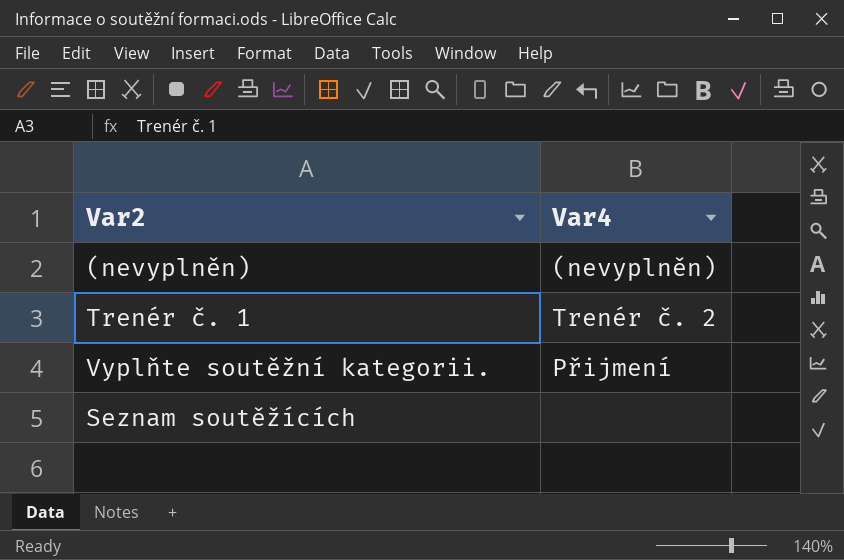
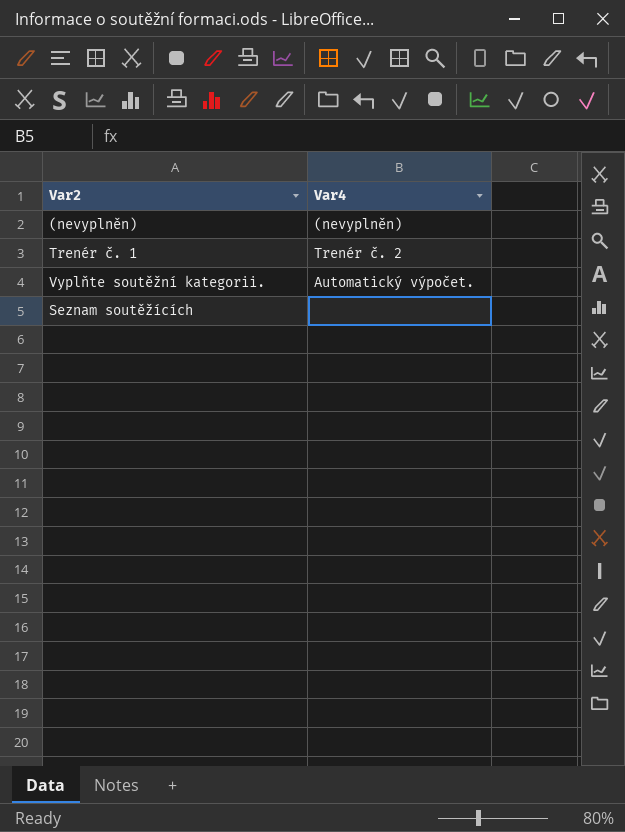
Vyplňte soutěžní kategorii. | Var4: Přijmení -> Automatický výpočet.

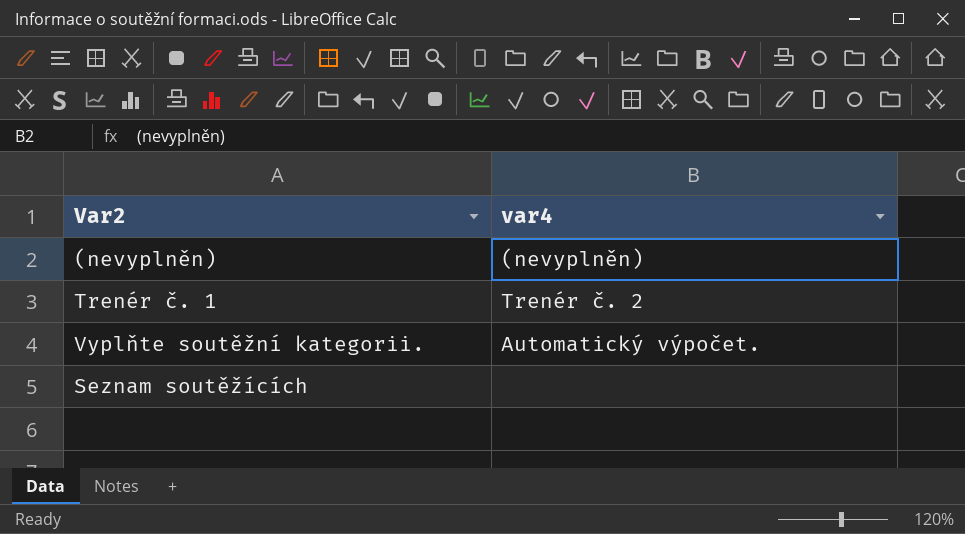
column name: Var4 -> var4

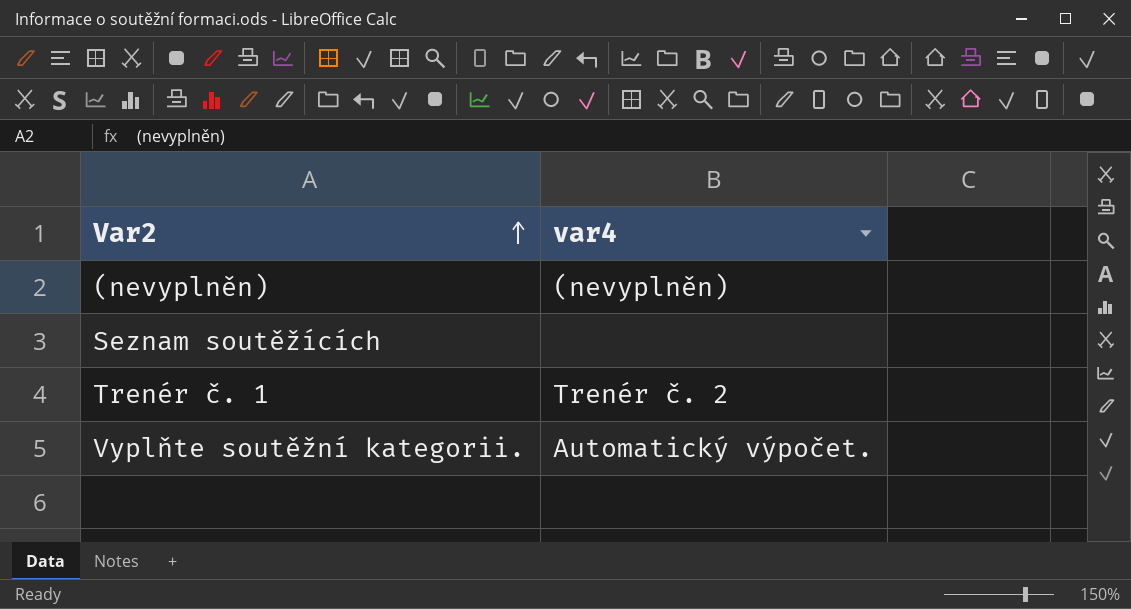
row order: none -> Var2 ascending

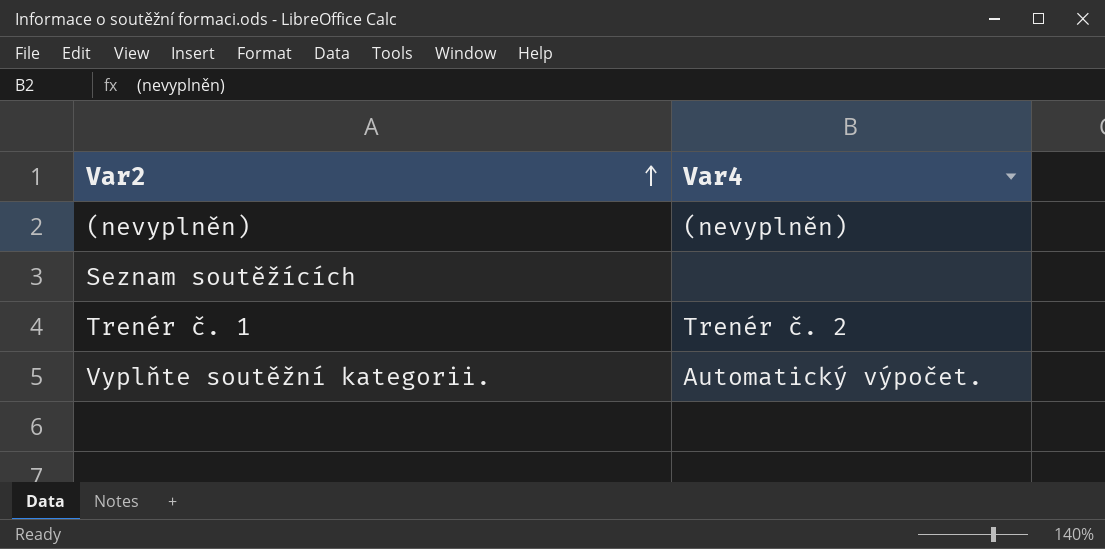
column name: var4 -> Var4

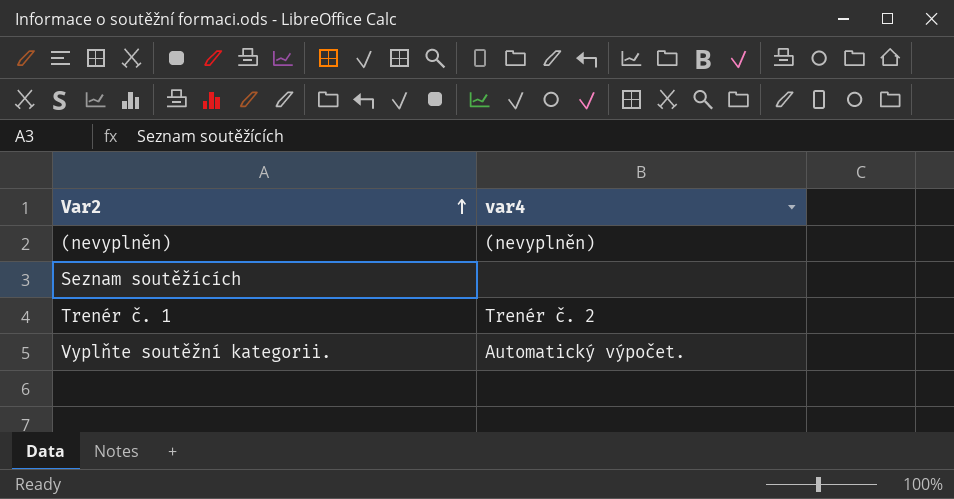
column name: Var4 -> var4

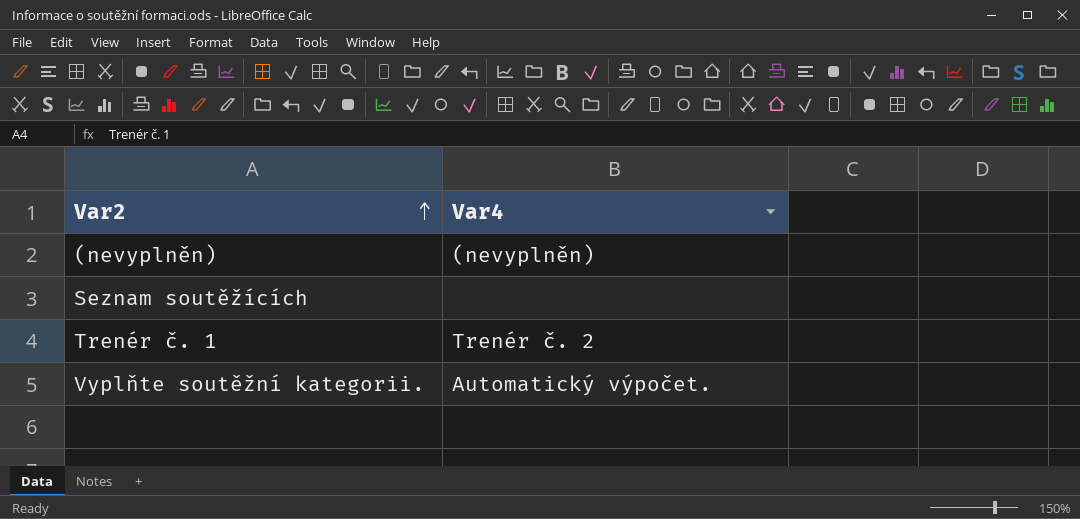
column name: var4 -> Var4

